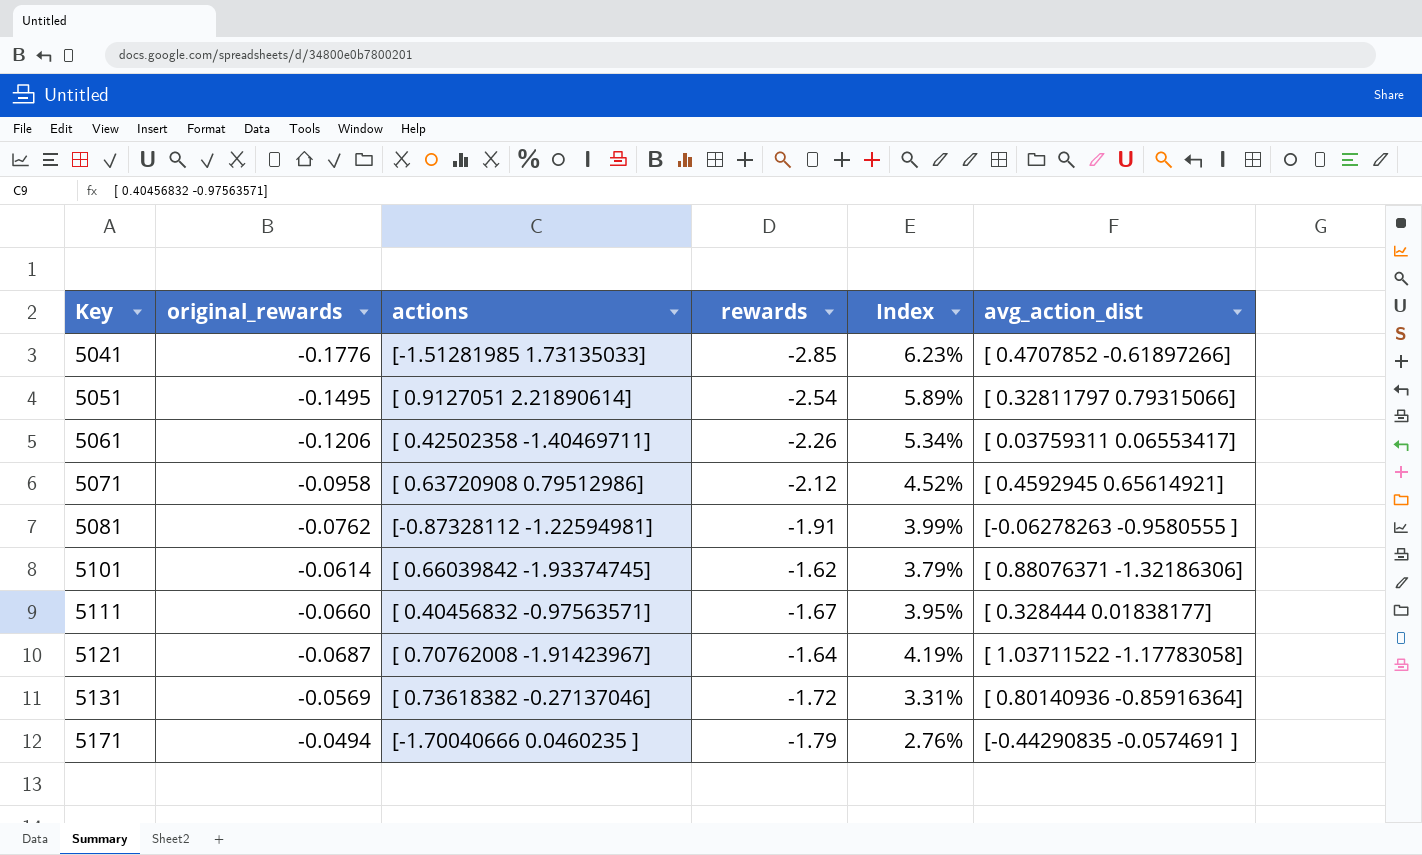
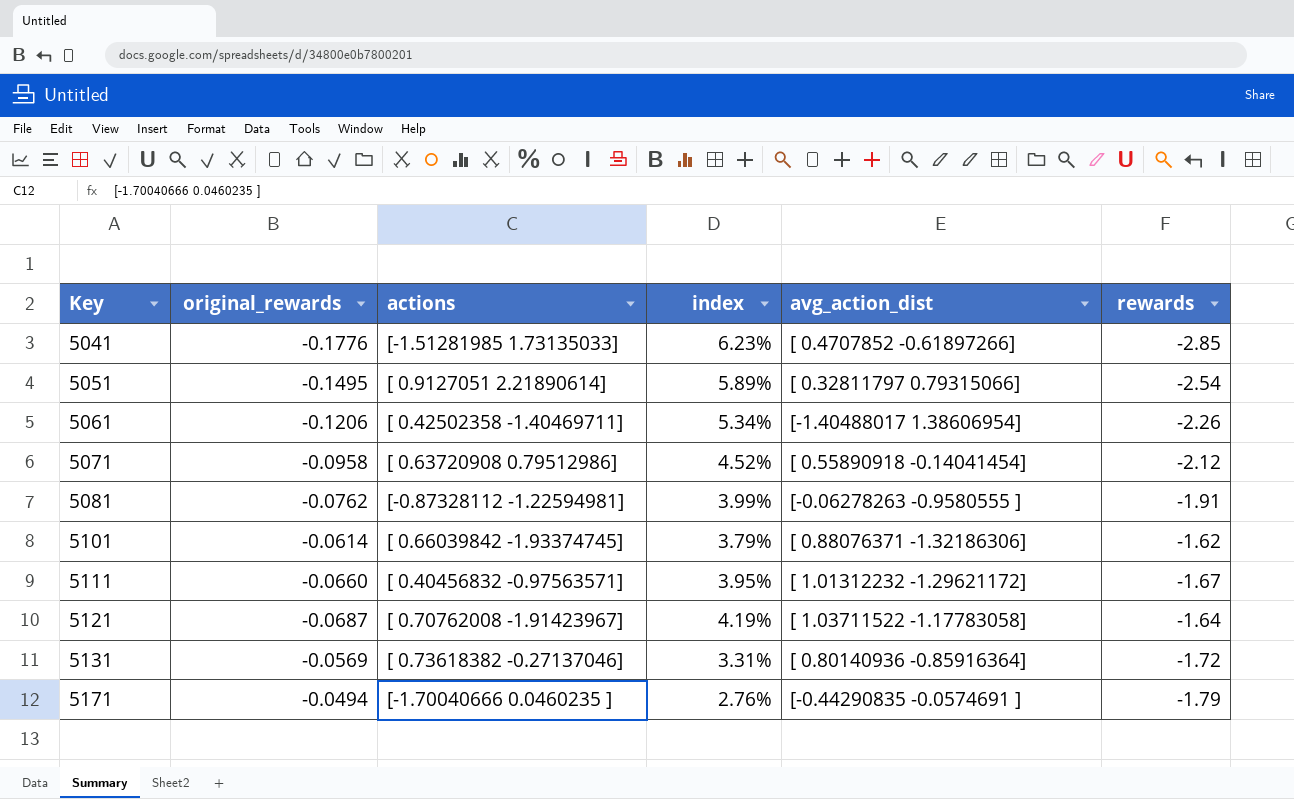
column name: Index -> index
column rewards | position: 4 -> 6
5061 | avg_action_dist: [ 0.03759311 0.06553417] -> [-1.40488017 1.38606954]
5071 | avg_action_dist: [ 0.4592945 0.65614921] -> [ 0.55890918 -0.14041454]
5111 | avg_action_dist: [ 0.328444 0.01838177] -> [ 1.01312232 -1.29621172]

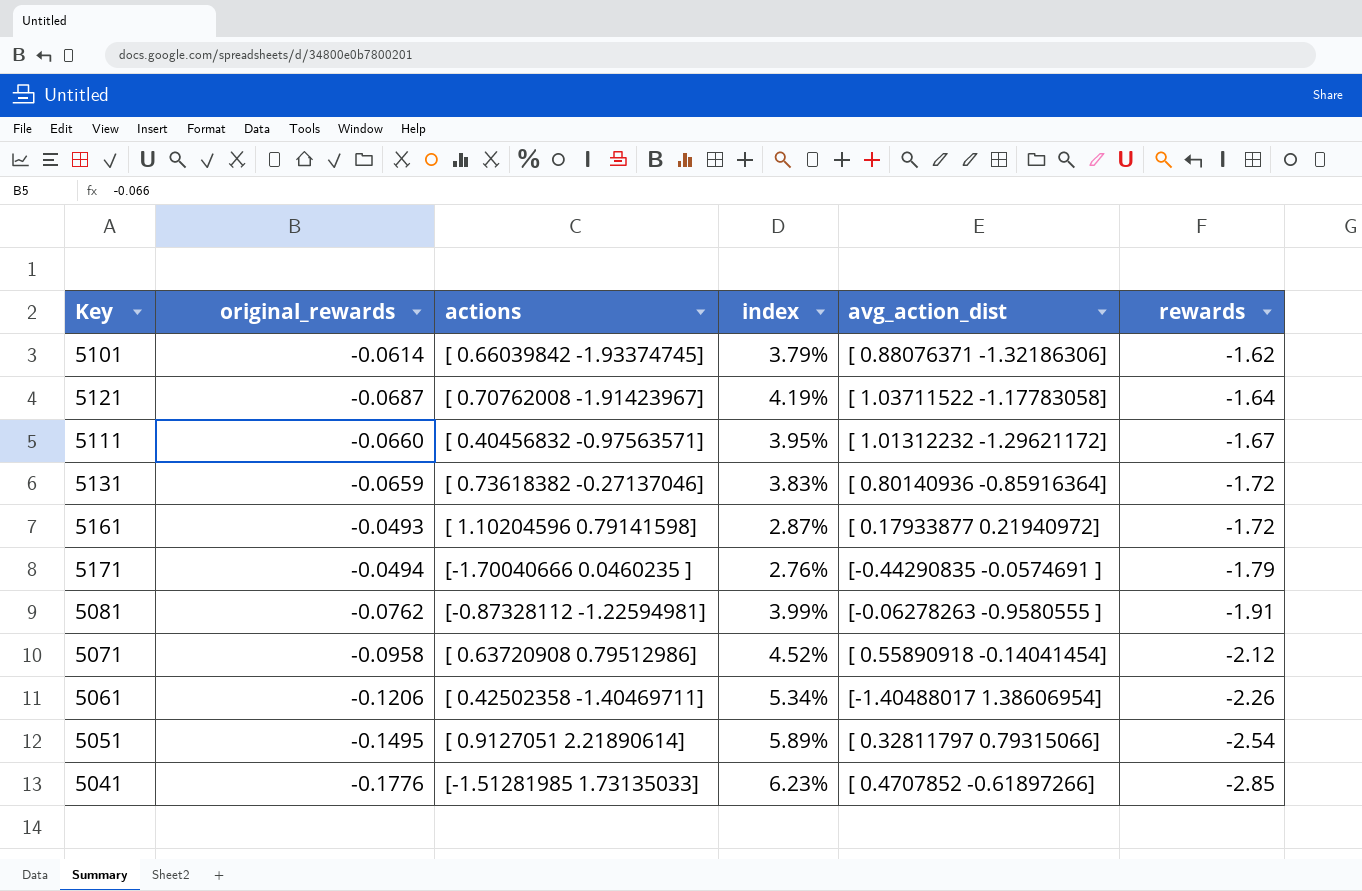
row order: Key ascending -> rewards descending
5131 | original_rewards: -0.0569 -> -0.0659
5131 | index: 3.31% -> 3.83%
row 5161: none -> -0.0493 | [ 1.10204596 0.79141598] | 2.87% | [ 0.17933877 0.21940972] | -1.72

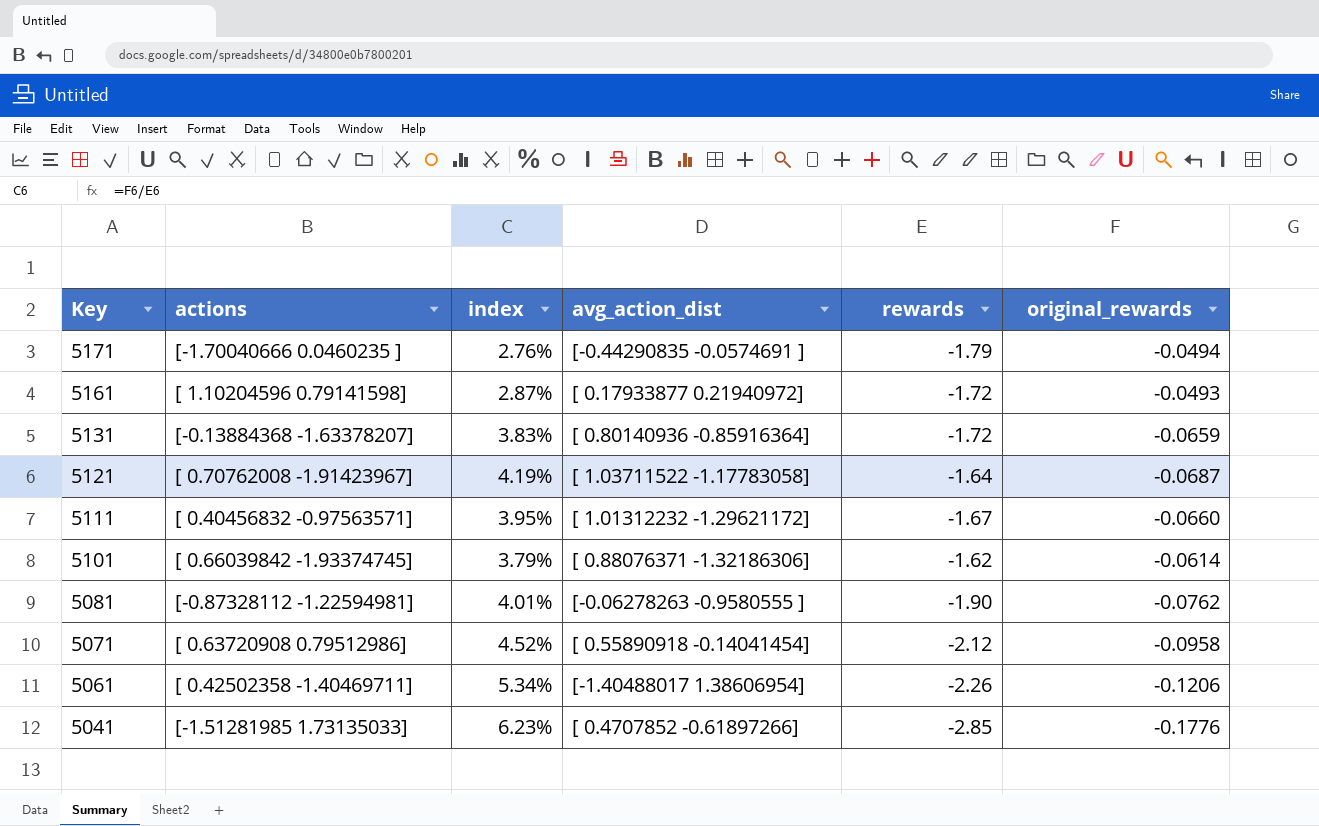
row order: rewards descending -> Key descending
column original_rewards | position: 2 -> 6
row 5051: -0.1495 | [ 0.9127051 2.21890614] | 5.89% | [ 0.32811797 0.79315066] | -2.54 -> none
5131 | actions: [ 0.73618382 -0.27137046] -> [-0.13884368 -1.63378207]
5081 | index: 3.99% -> 4.01%
5081 | rewards: -1.91 -> -1.90

